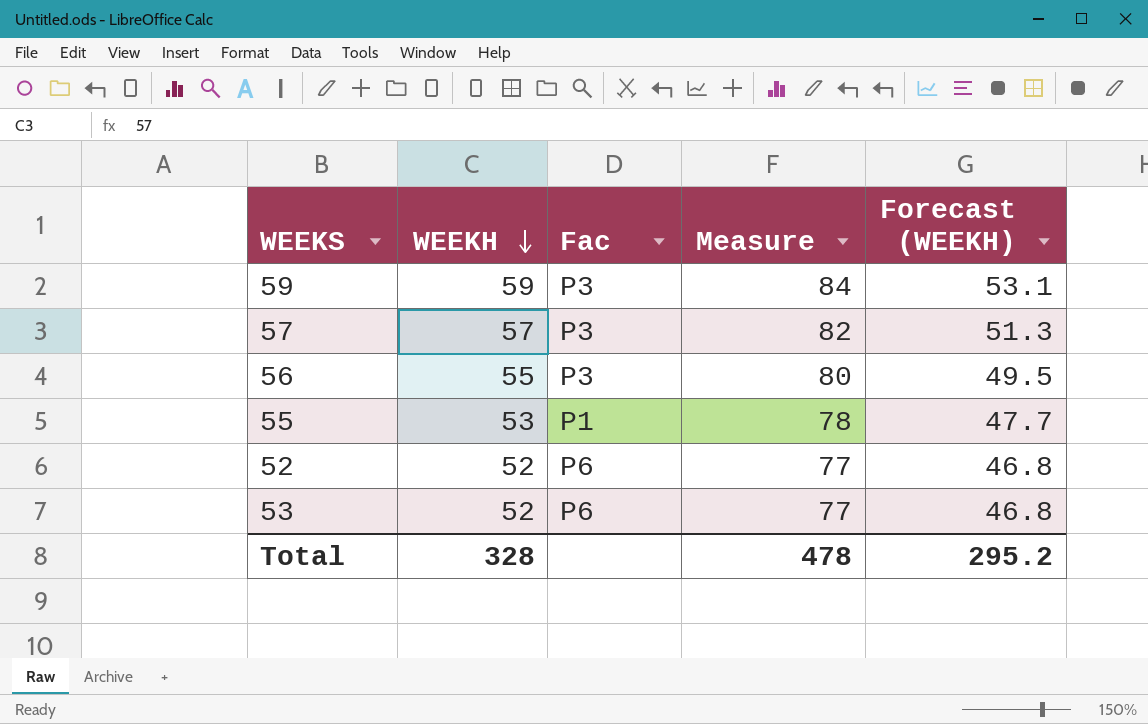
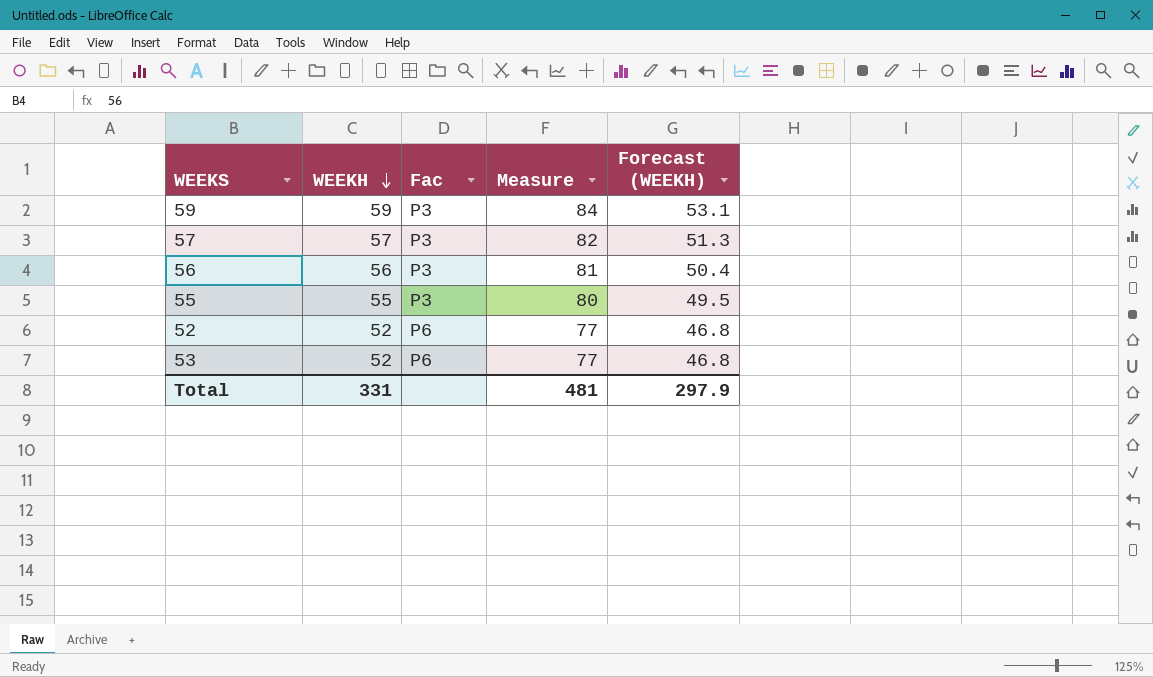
56 | WEEKH: 55 -> 56
56 | Measure: 80 -> 81
56 | Forecast (WEEKH): 49.5 -> 50.4
55 | WEEKH: 53 -> 55
55 | Fac: P1 -> P3
55 | Measure: 78 -> 80
55 | Forecast (WEEKH): 47.7 -> 49.5
Total | WEEKH: 328 -> 331
Total | Measure: 478 -> 481
Total | Forecast (WEEKH): 295.2 -> 297.9

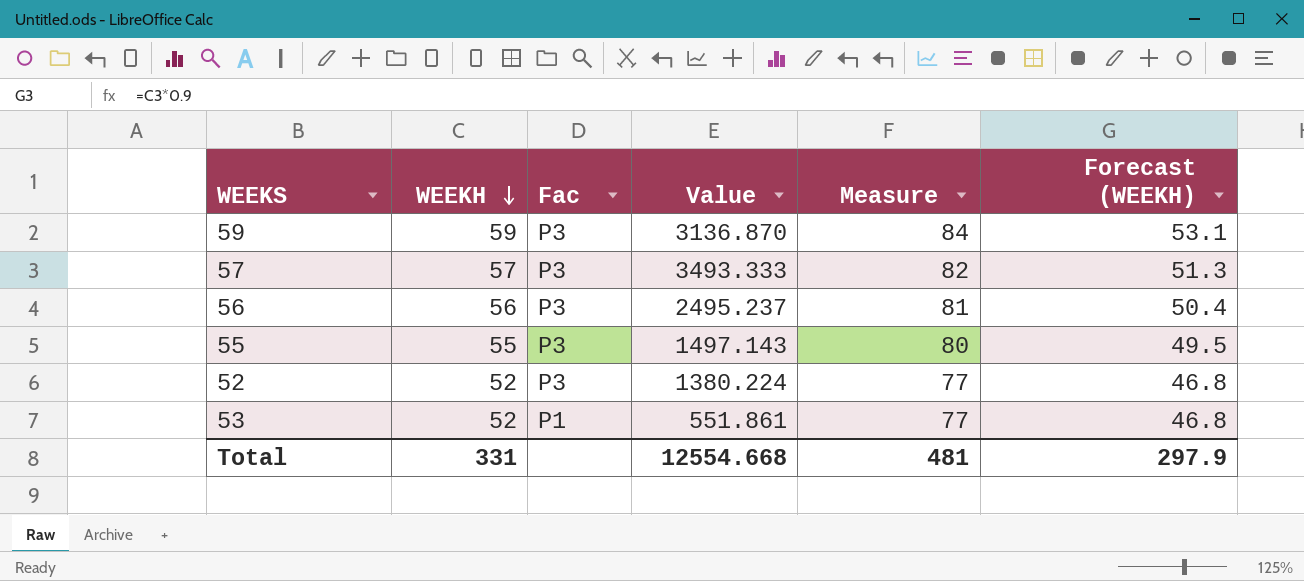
column Value | position: none -> 4
52 | Fac: P6 -> P3
53 | Fac: P6 -> P1

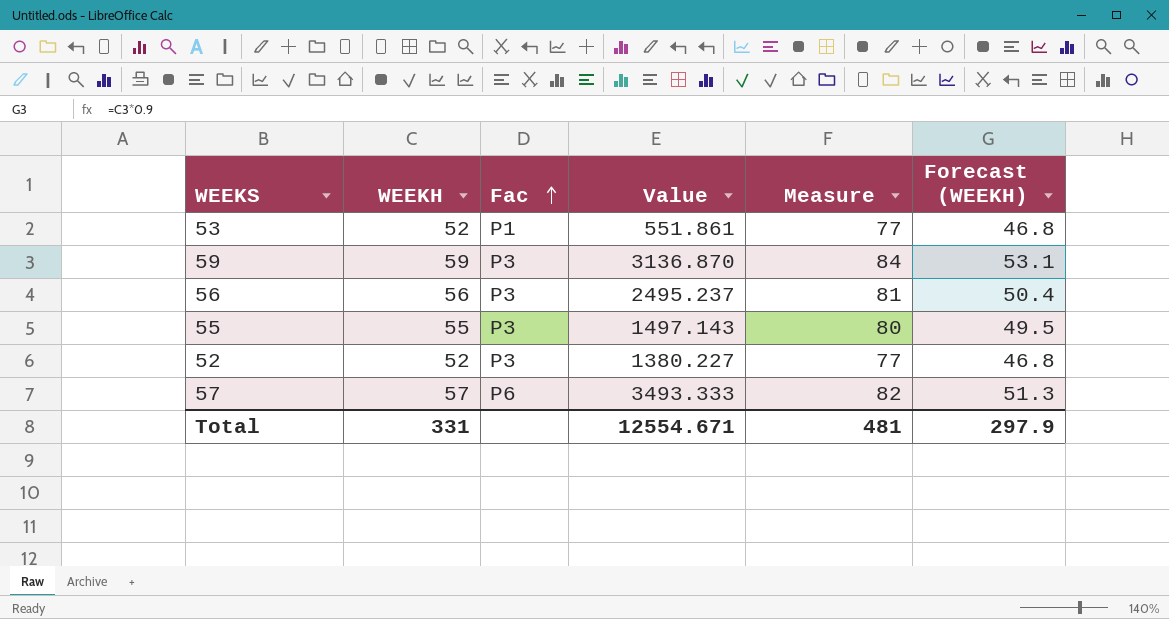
row order: WEEKH descending -> Fac ascending
52 | Value: 1380.224 -> 1380.227
57 | Fac: P3 -> P6
Total | Value: 12554.668 -> 12554.671

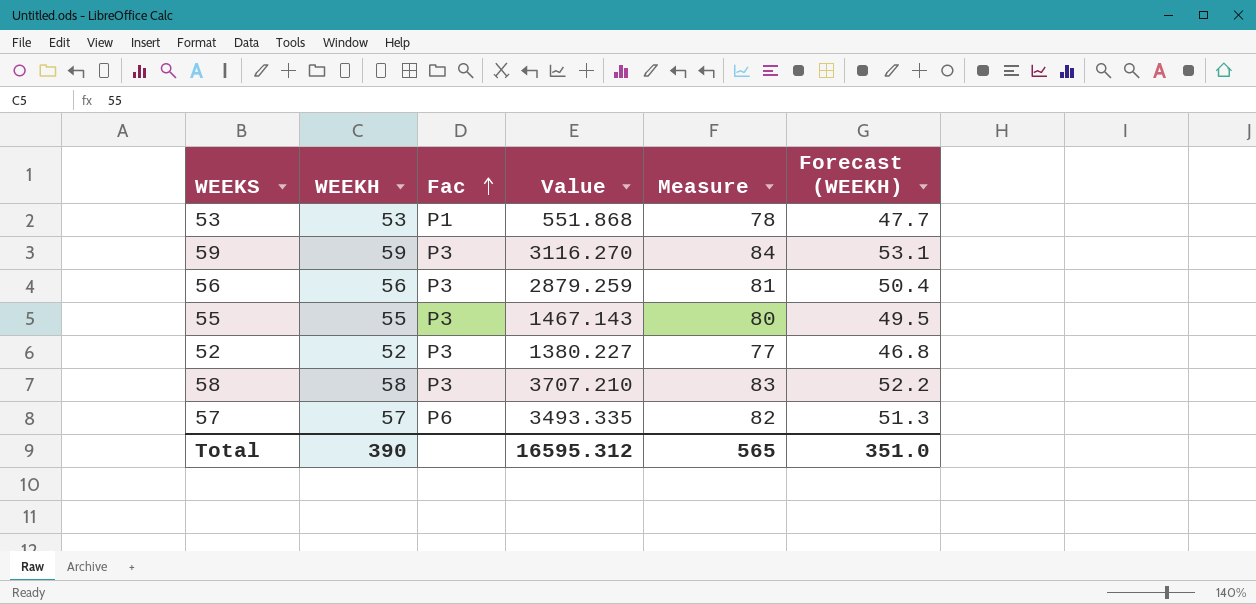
53 | WEEKH: 52 -> 53
53 | Value: 551.861 -> 551.868
53 | Measure: 77 -> 78
53 | Forecast (WEEKH): 46.8 -> 47.7
59 | Value: 3136.870 -> 3116.270
56 | Value: 2495.237 -> 2879.259
55 | Value: 1497.143 -> 1467.143
row 58: none -> 58 | P3 | 3707.210 | 83 | 52.2
57 | Value: 3493.333 -> 3493.335
Total | WEEKH: 331 -> 390
Total | Value: 12554.671 -> 16595.312
Total | Measure: 481 -> 565
Total | Forecast (WEEKH): 297.9 -> 351.0

